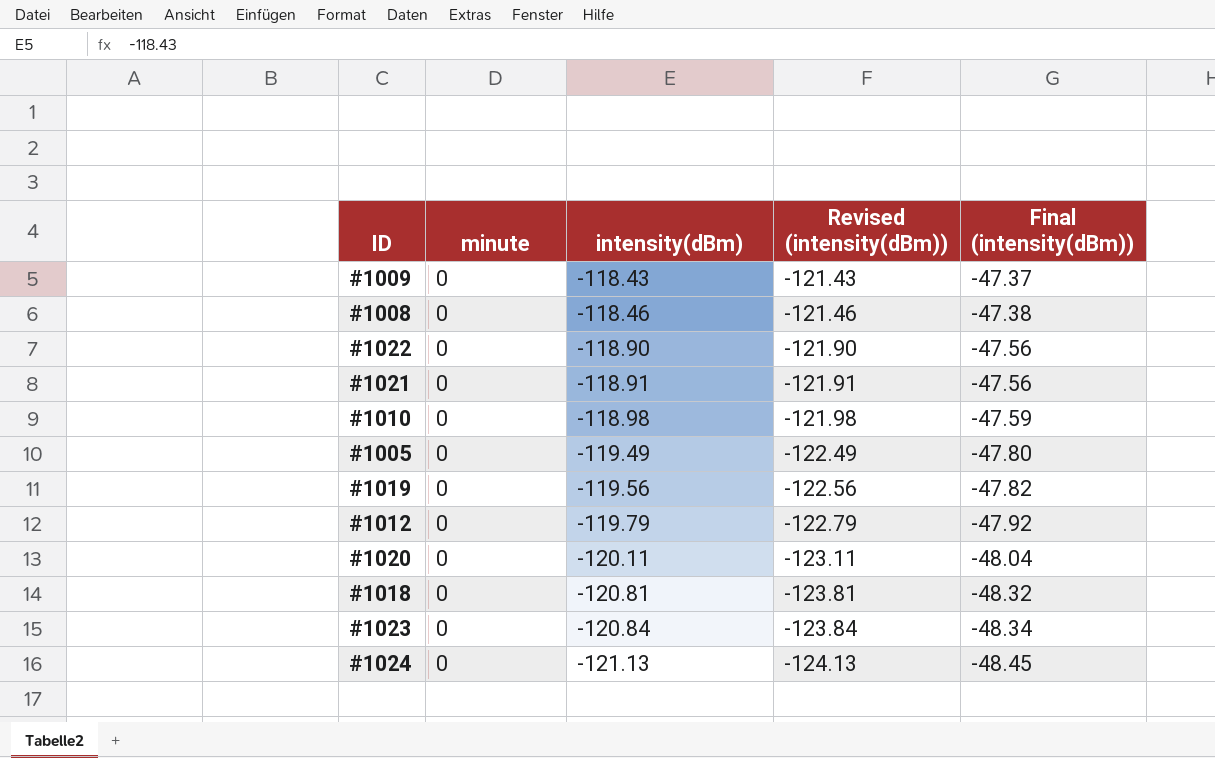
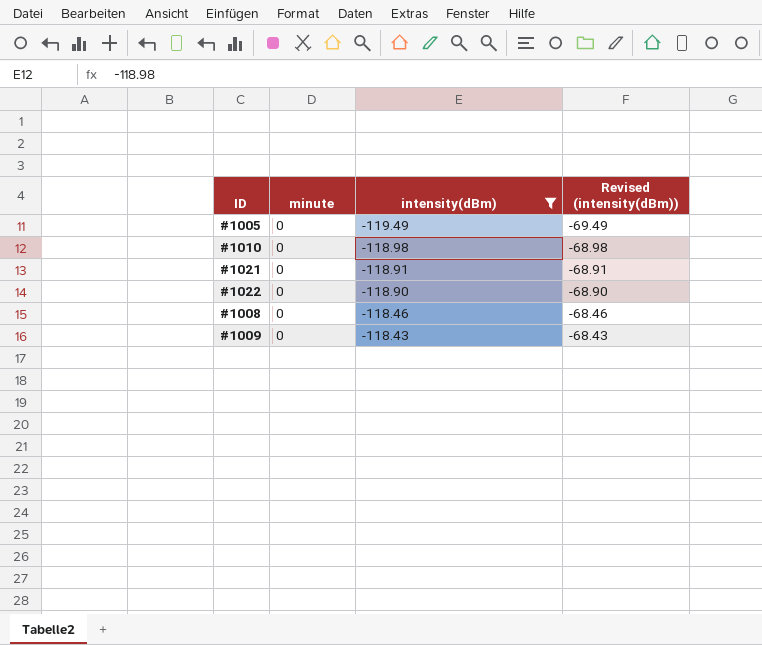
filter: none -> intensity(dBm) >= -119.49
row order: intensity(dBm) descending -> intensity(dBm) ascending
column Final (intensity(dBm)) | formula: [intensity(dBm)] * 0.4 -> none
column Revised (intensity(dBm)) | formula: [intensity(dBm)] - 3 -> [intensity(dBm)] + 50

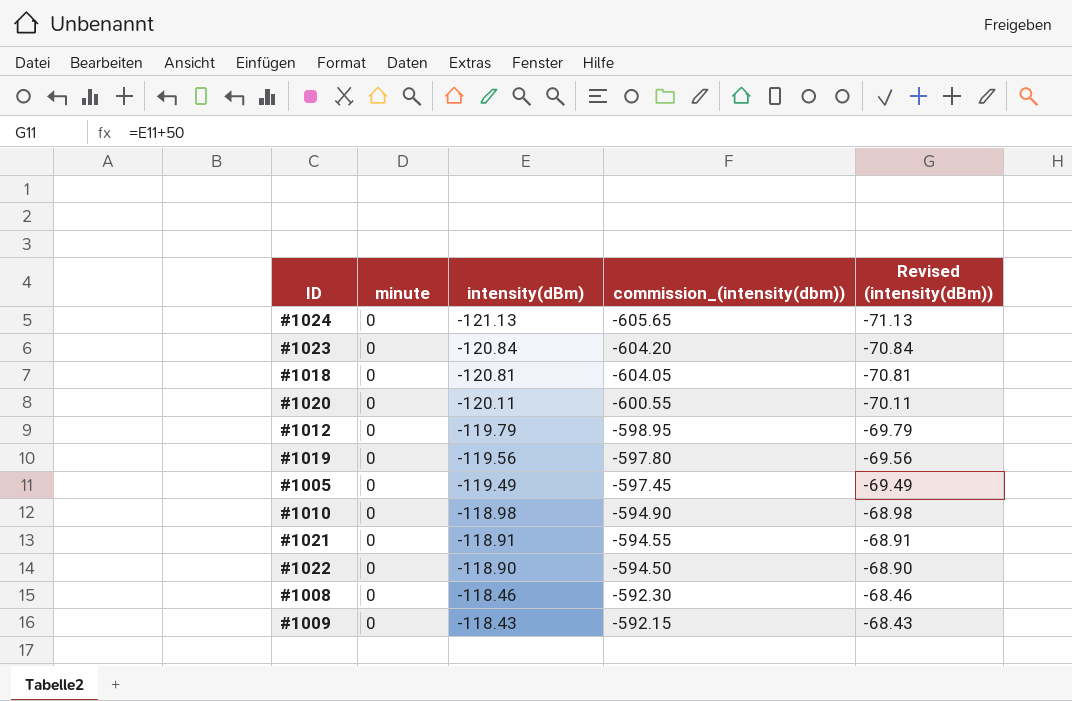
filter: intensity(dBm) >= -119.49 -> none
column commission_(intensity(dbm)) | formula: none -> [intensity(dBm)] * 5

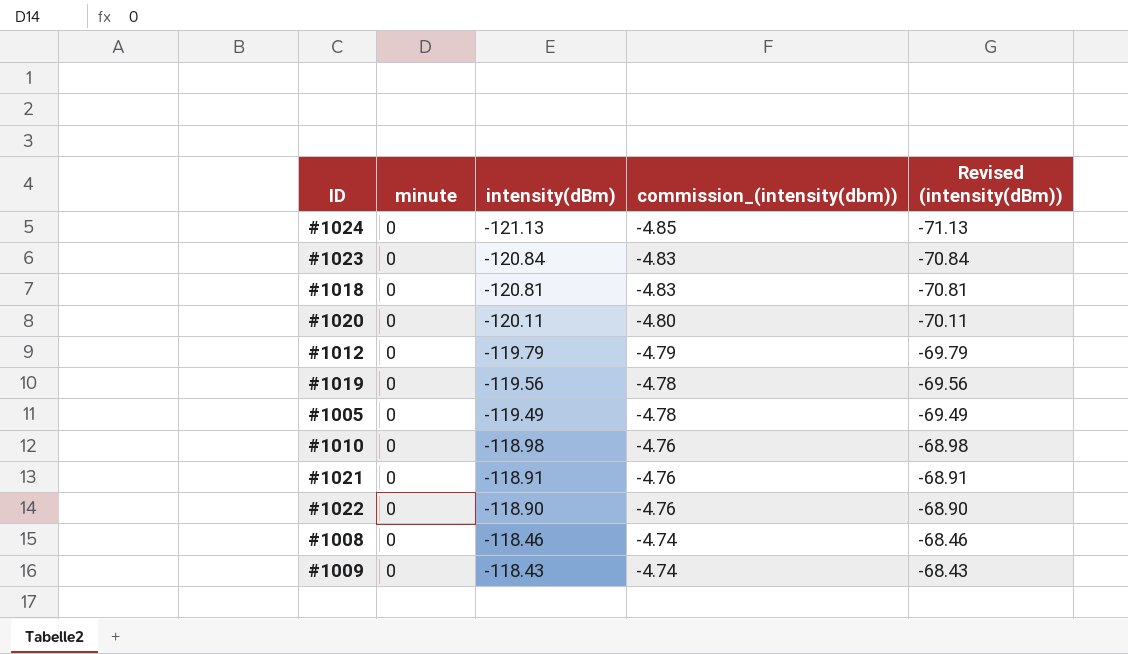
column commission_(intensity(dbm)) | formula: [intensity(dBm)] * 5 -> [intensity(dBm)] * 0.04

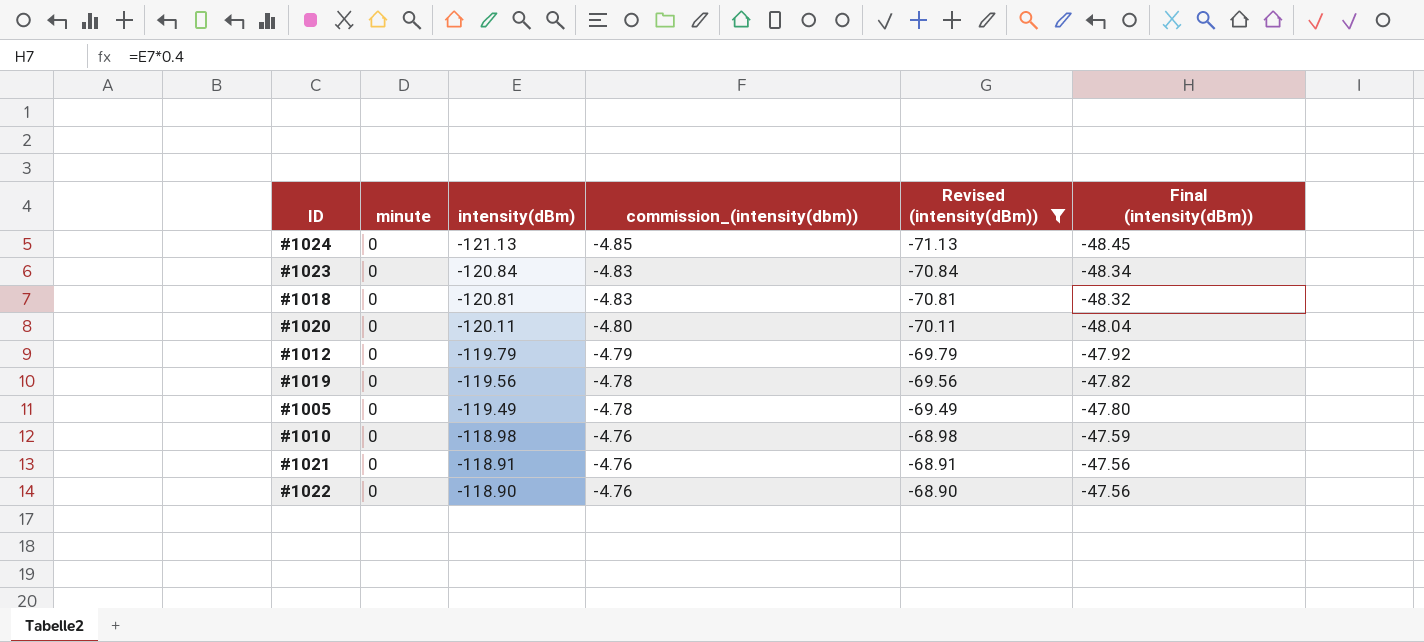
filter: none -> Revised (intensity(dBm)) <= -68.90
column Final (intensity(dBm)) | formula: none -> [intensity(dBm)] * 0.4

